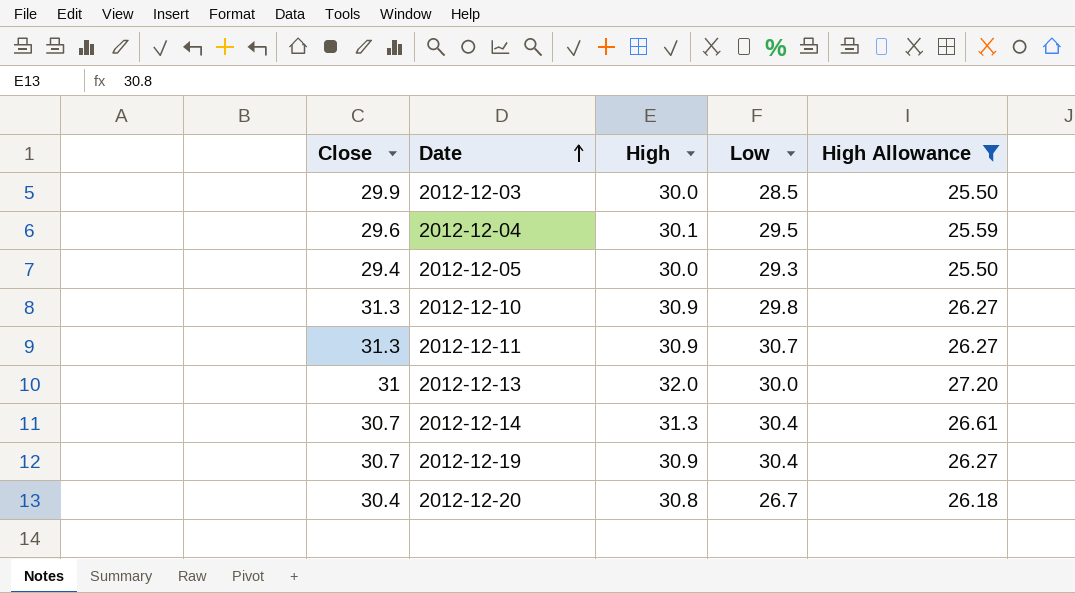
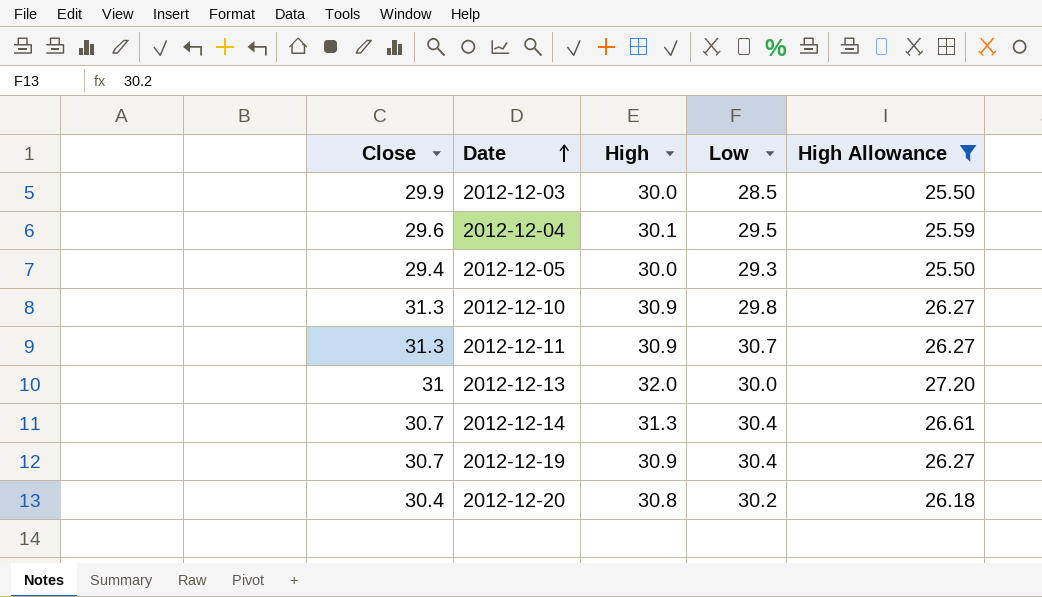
2012-12-20 | Low: 26.7 -> 30.2

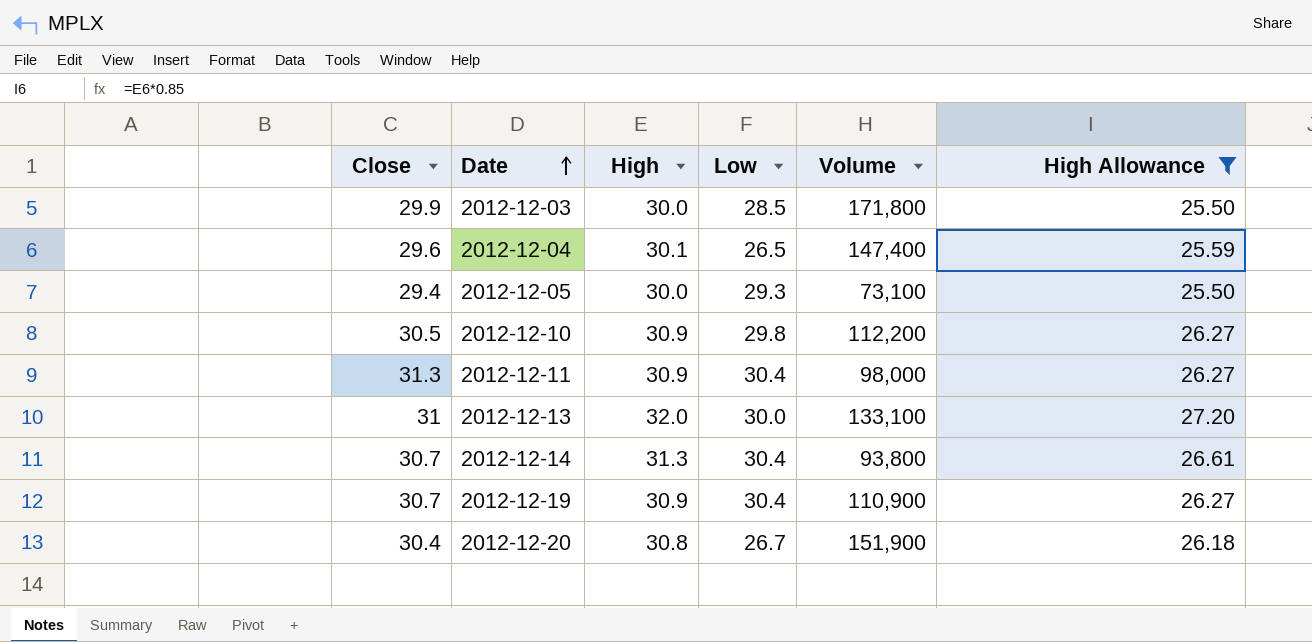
column Volume | position: none -> 5
2012-12-04 | Low: 29.5 -> 26.5
2012-12-10 | Close: 31.3 -> 30.5
2012-12-11 | Low: 30.7 -> 30.4
2012-12-20 | Low: 30.2 -> 26.7

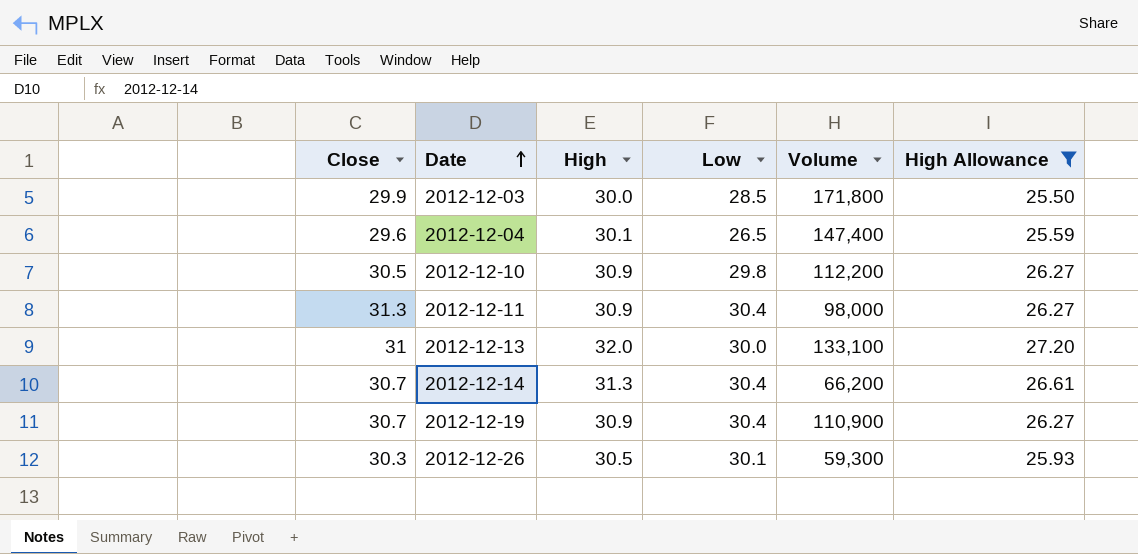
row 2012-12-05: 29.4 | 30.0 | 29.3 | 73,100 | 25.50 -> none
row 2012-12-20: 30.4 | 30.8 | 26.7 | 151,900 | 26.18 -> none
2012-12-14 | Volume: 93,800 -> 66,200
row 2012-12-26: none -> 30.3 | 30.5 | 30.1 | 59,300 | 25.93

